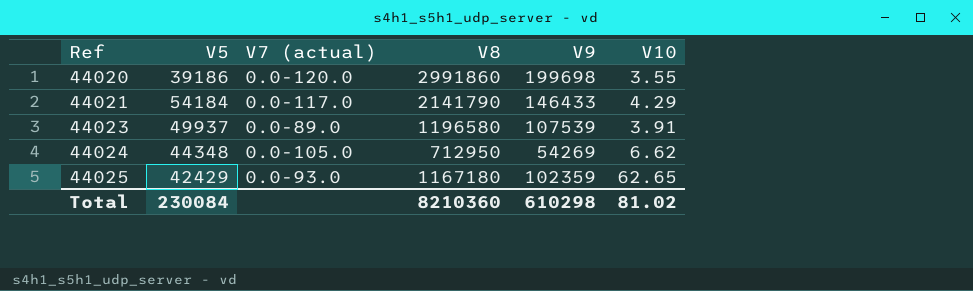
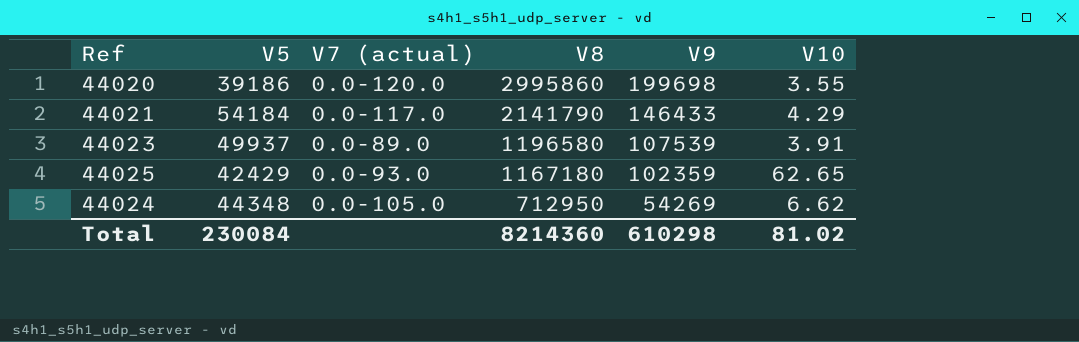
row order: Ref ascending -> V8 descending
44020 | V8: 2991860 -> 2995860
Total | V8: 8210360 -> 8214360

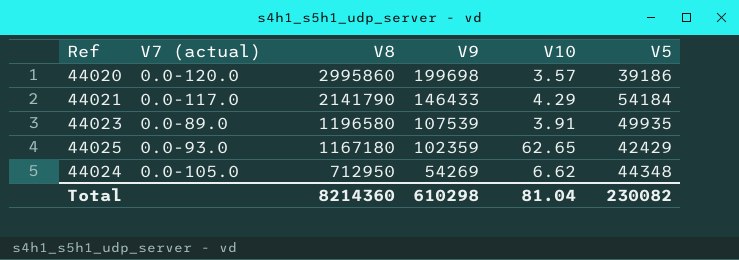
column V5 | position: 2 -> 6
44020 | V10: 3.55 -> 3.57
44023 | V5: 49937 -> 49935
Total | V10: 81.02 -> 81.04
Total | V5: 230084 -> 230082

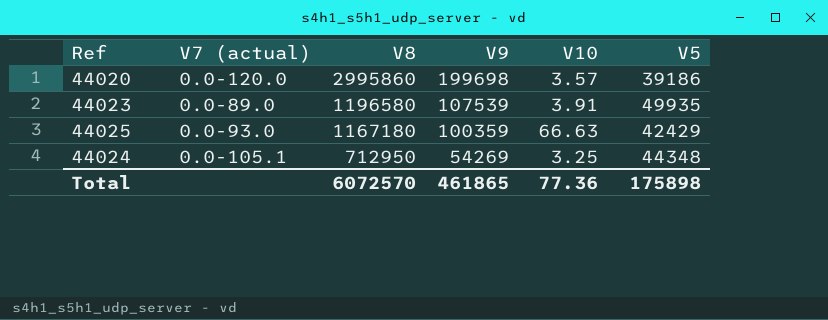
row 44021: 0.0-117.0 | 2141790 | 146433 | 4.29 | 54184 -> none
44025 | V9: 102359 -> 100359
44025 | V10: 62.65 -> 66.63
44024 | V7 (actual): 0.0-105.0 -> 0.0-105.1
44024 | V10: 6.62 -> 3.25
Total | V8: 8214360 -> 6072570
Total | V9: 610298 -> 461865
Total | V10: 81.04 -> 77.36
Total | V5: 230082 -> 175898

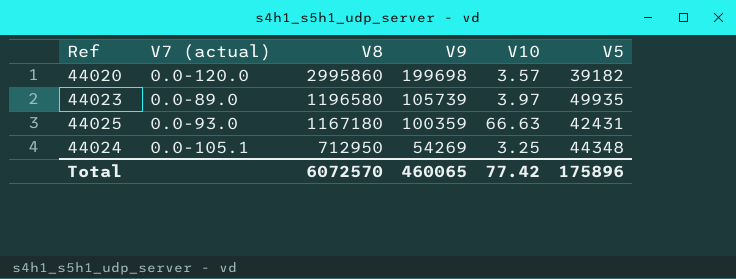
44020 | V5: 39186 -> 39182
44023 | V9: 107539 -> 105739
44023 | V10: 3.91 -> 3.97
44025 | V5: 42429 -> 42431
Total | V9: 461865 -> 460065
Total | V10: 77.36 -> 77.42
Total | V5: 175898 -> 175896

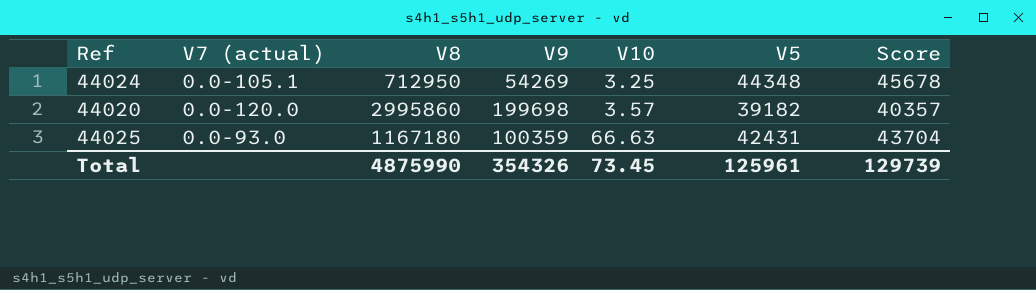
row order: V8 descending -> V10 ascending
column Score | formula: none -> [V5] * 1.03
row 44023: 0.0-89.0 | 1196580 | 105739 | 3.97 | 49935 -> none
Total | V8: 6072570 -> 4875990
Total | V9: 460065 -> 354326
Total | V10: 77.42 -> 73.45
Total | V5: 175896 -> 125961

